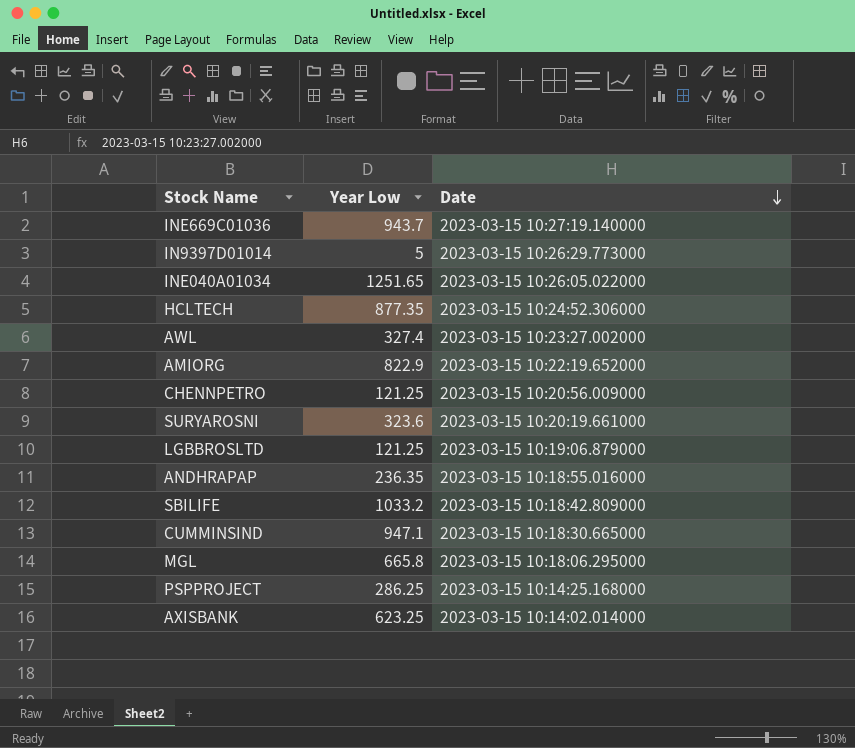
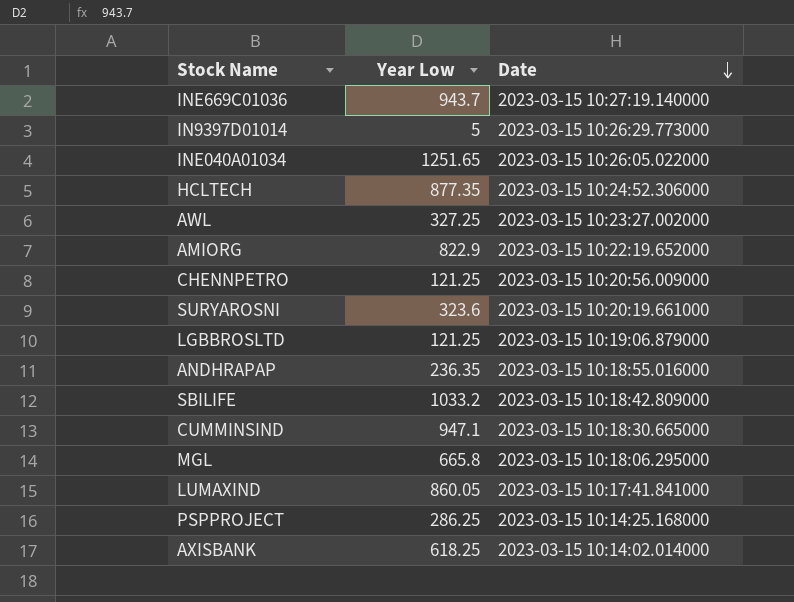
AWL | Year Low: 327.4 -> 327.25
row LUMAXIND: none -> 860.05 | 2023-03-15 10:17:41.841000
AXISBANK | Year Low: 623.25 -> 618.25

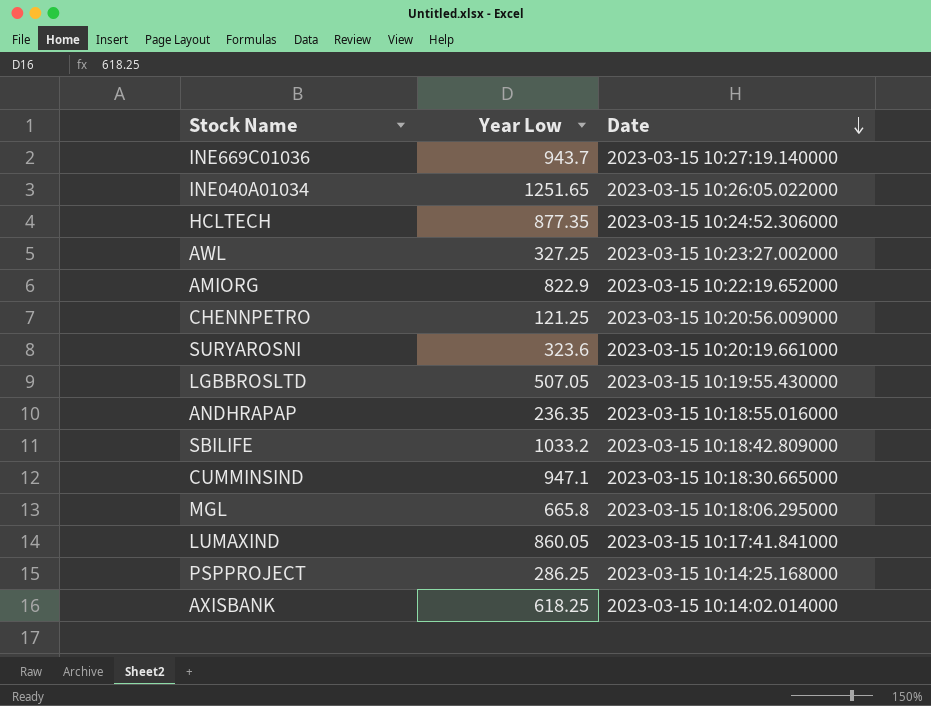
row IN9397D01014: 5 | 2023-03-15 10:26:29.773000 -> none
LGBBROSLTD | Year Low: 121.25 -> 507.05
LGBBROSLTD | Date: 2023-03-15 10:19:06.879000 -> 2023-03-15 10:19:55.430000

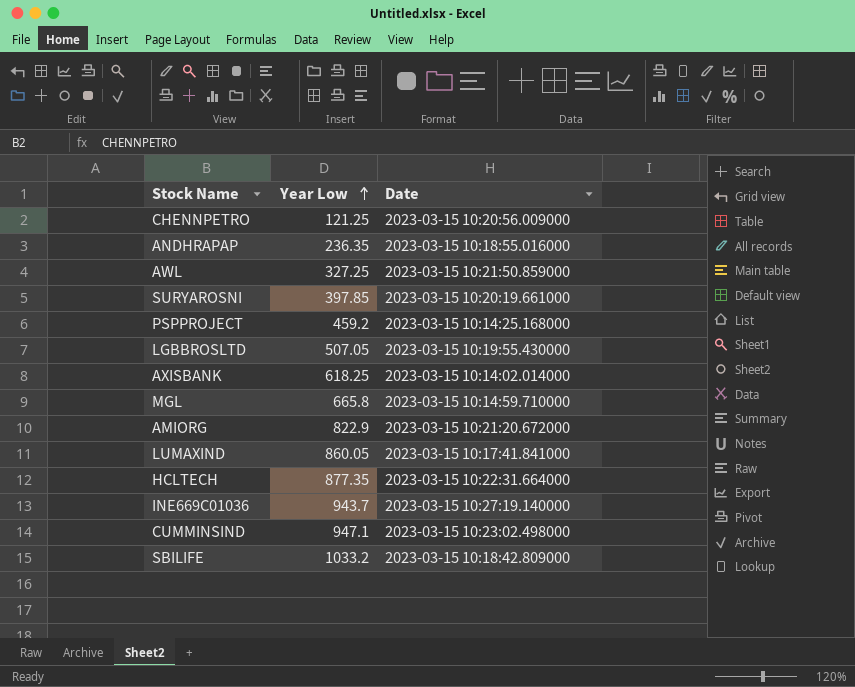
row order: Date descending -> Year Low ascending
row INE040A01034: 1251.65 | 2023-03-15 10:26:05.022000 -> none
AWL | Date: 2023-03-15 10:23:27.002000 -> 2023-03-15 10:21:50.859000
SURYAROSNI | Year Low: 323.6 -> 397.85
PSPPROJECT | Year Low: 286.25 -> 459.2
MGL | Date: 2023-03-15 10:18:06.295000 -> 2023-03-15 10:14:59.710000
AMIORG | Date: 2023-03-15 10:22:19.652000 -> 2023-03-15 10:21:20.672000
HCLTECH | Date: 2023-03-15 10:24:52.306000 -> 2023-03-15 10:22:31.664000
CUMMINSIND | Date: 2023-03-15 10:18:30.665000 -> 2023-03-15 10:23:02.498000

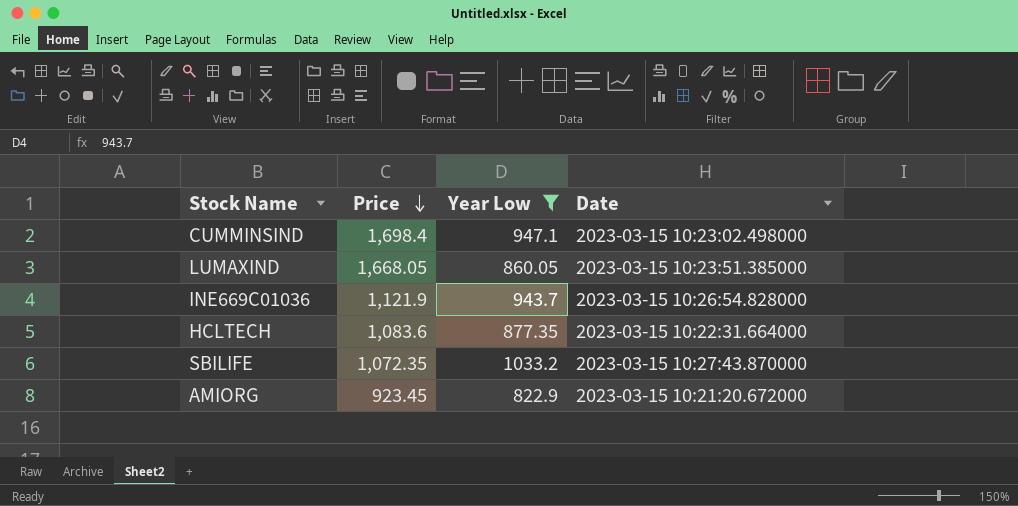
filter: none -> Year Low >= 822.9
row order: Year Low ascending -> Price descending
column Price | position: none -> 2
LUMAXIND | Date: 2023-03-15 10:17:41.841000 -> 2023-03-15 10:23:51.385000
INE669C01036 | Date: 2023-03-15 10:27:19.140000 -> 2023-03-15 10:26:54.828000
SBILIFE | Date: 2023-03-15 10:18:42.809000 -> 2023-03-15 10:27:43.870000

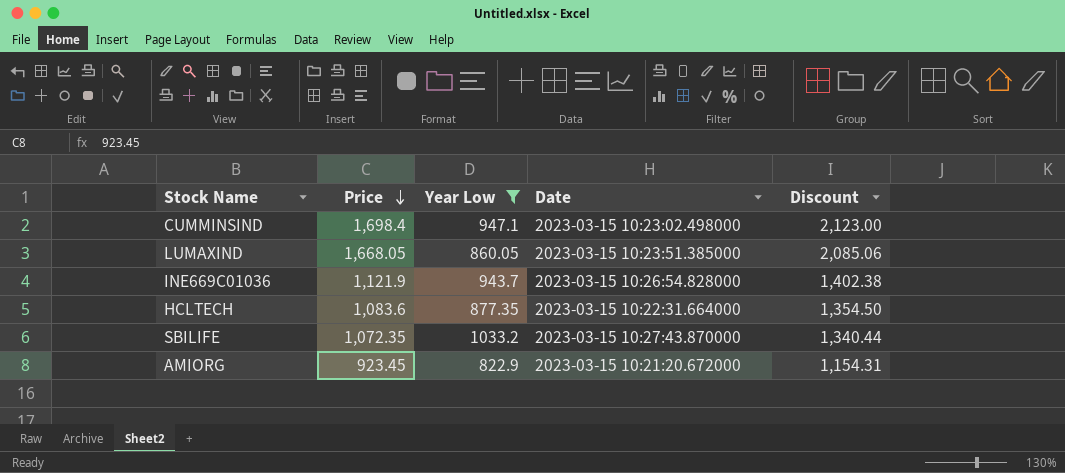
column Discount | formula: none -> [Price] * 1.25

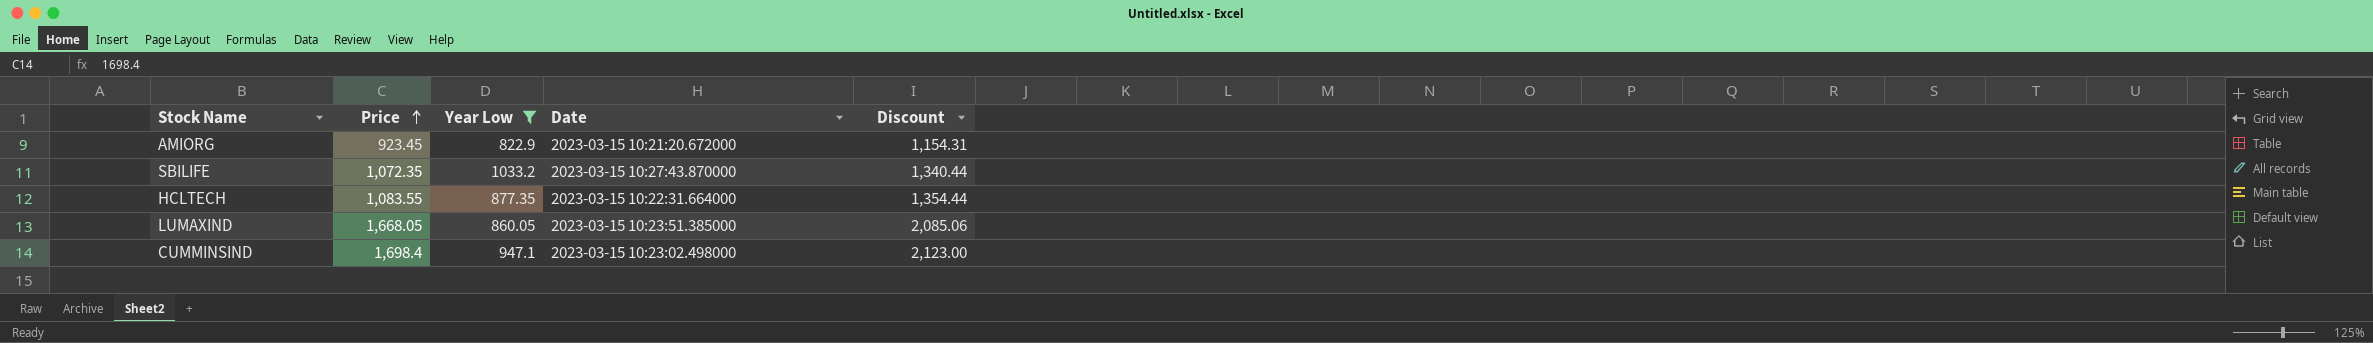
row order: Price descending -> Price ascending
row INE669C01036: 1,121.9 | 943.7 | 2023-03-15 10:26:54.828000 | 1,402.38 -> none
HCLTECH | Price: 1,083.6 -> 1,083.55
HCLTECH | Discount: 1,354.50 -> 1,354.44

